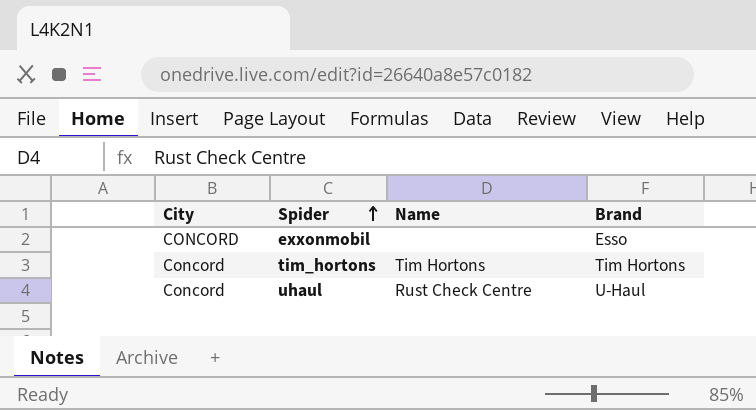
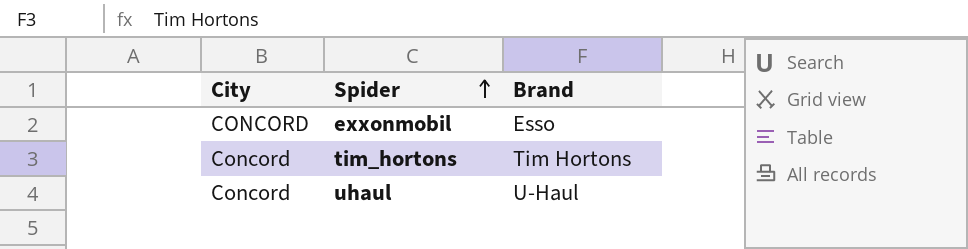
column Name | position: 3 -> none

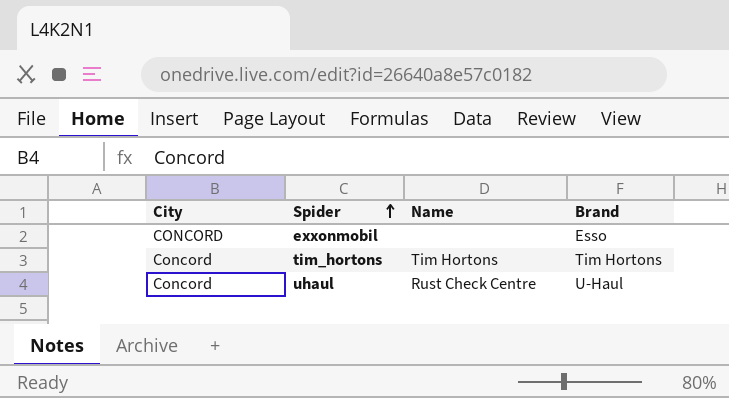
column Name | position: none -> 3

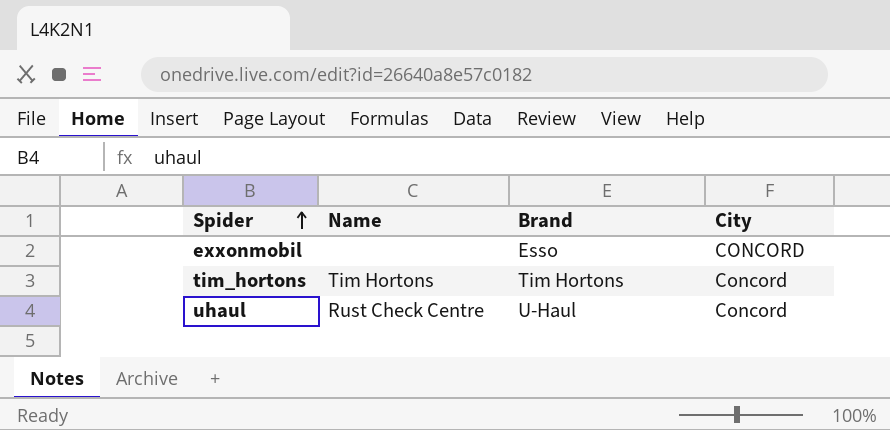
column City | position: 1 -> 4

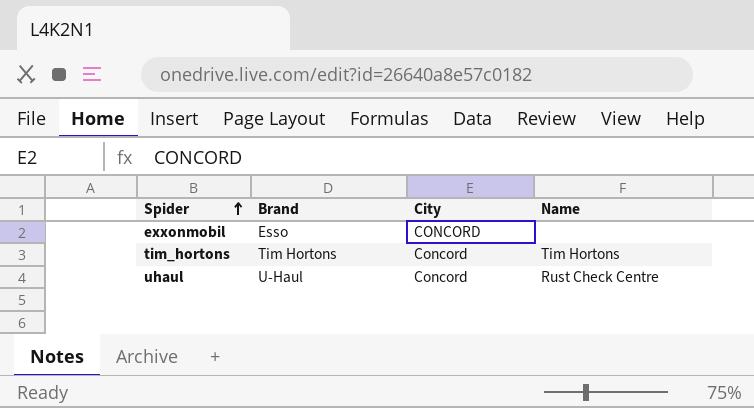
column Name | position: 2 -> 4

